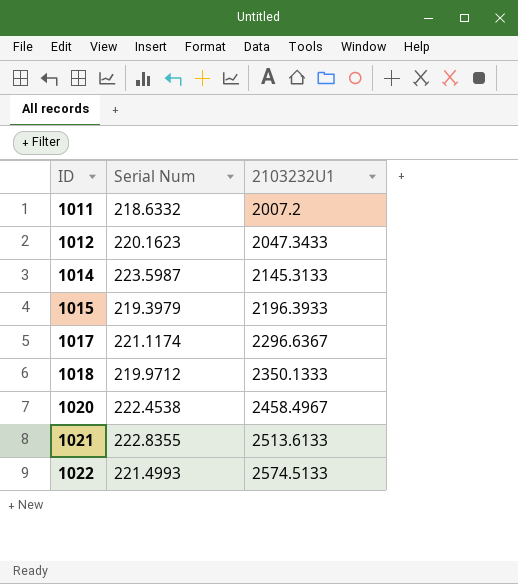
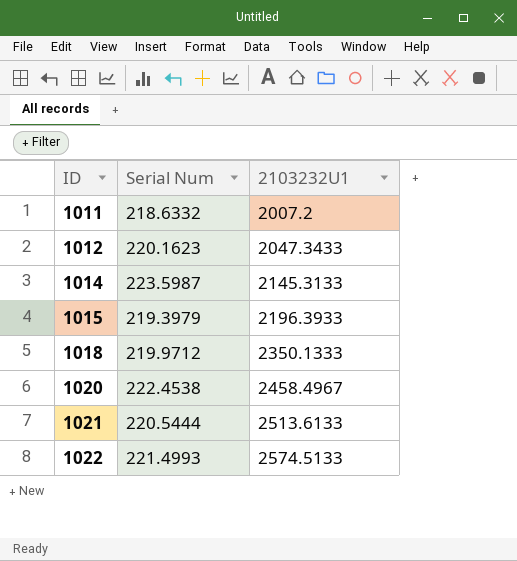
row 1017: 221.1174 | 2296.6367 -> none
1021 | Serial Num: 222.8355 -> 220.5444

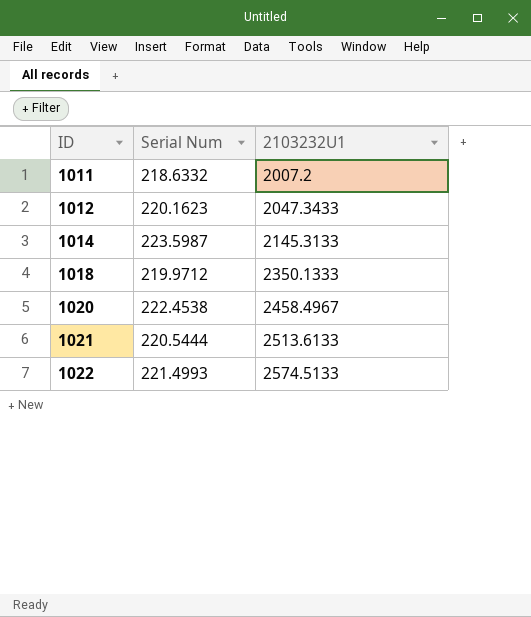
row 1015: 219.3979 | 2196.3933 -> none

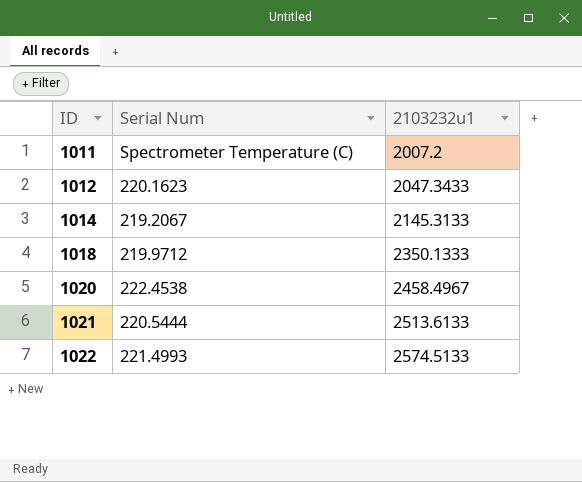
column name: 2103232U1 -> 2103232u1
1011 | Serial Num: 218.6332 -> Spectrometer Temperature (C)
1014 | Serial Num: 223.5987 -> 219.2067

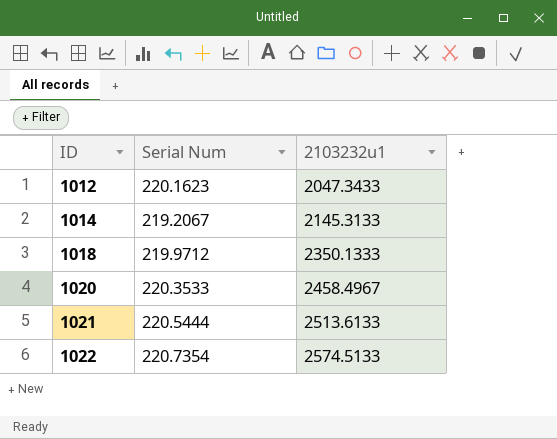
row 1011: Spectrometer Temperature (C) | 2007.2 -> none
1020 | Serial Num: 222.4538 -> 220.3533
1022 | Serial Num: 221.4993 -> 220.7354

